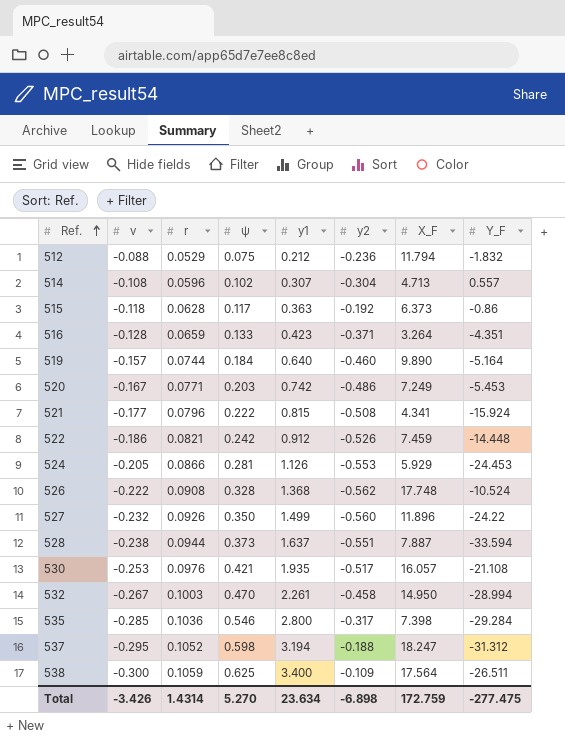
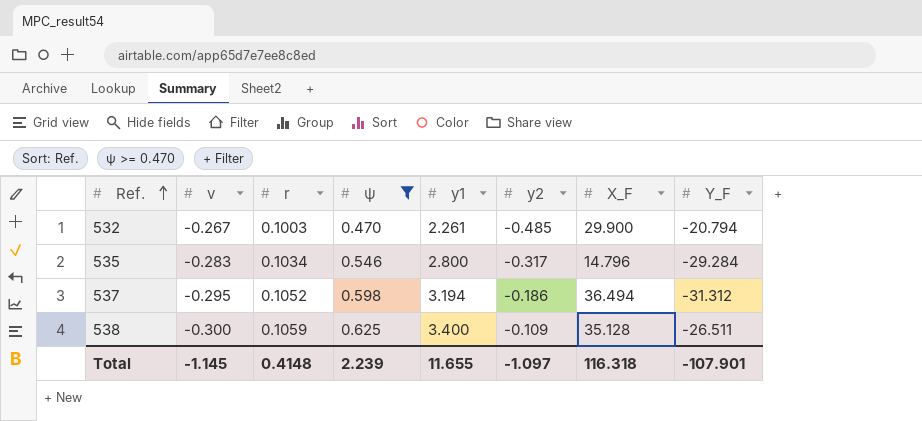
filter: none -> ψ >= 0.470
532 | y2: -0.458 -> -0.485
532 | X_F: 14.950 -> 29.900
532 | Y_F: -28.994 -> -20.794
535 | v: -0.285 -> -0.283
535 | r: 0.1036 -> 0.1034
535 | X_F: 7.398 -> 14.796
537 | y2: -0.188 -> -0.186
537 | X_F: 18.247 -> 36.494
538 | X_F: 17.564 -> 35.128
Total | v: -3.426 -> -1.145
Total | r: 1.4314 -> 0.4148
Total | ψ: 5.270 -> 2.239
Total | y1: 23.634 -> 11.655
Total | y2: -6.898 -> -1.097
Total | X_F: 172.759 -> 116.318
Total | Y_F: -277.475 -> -107.901

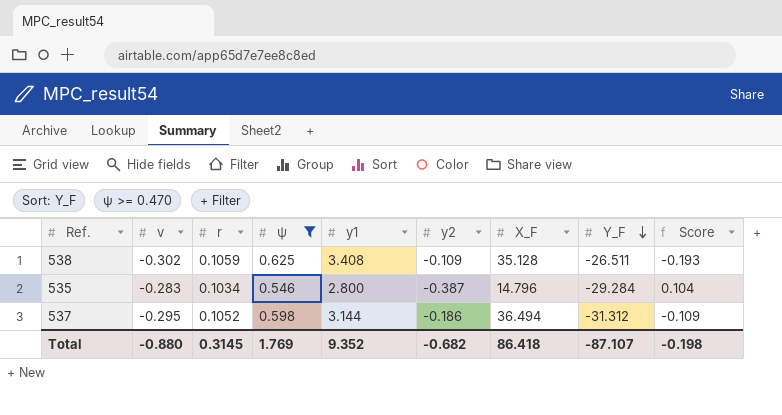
row order: Ref. ascending -> Y_F descending
column Score | formula: none -> [v] - [y2]
row 532: -0.267 | 0.1003 | 0.470 | 2.261 | -0.485 | 29.900 | -20.794 -> none
538 | v: -0.300 -> -0.302
538 | y1: 3.400 -> 3.408
535 | y2: -0.317 -> -0.387
537 | y1: 3.194 -> 3.144
Total | v: -1.145 -> -0.880
Total | r: 0.4148 -> 0.3145
Total | ψ: 2.239 -> 1.769
Total | y1: 11.655 -> 9.352
Total | y2: -1.097 -> -0.682
Total | X_F: 116.318 -> 86.418
Total | Y_F: -107.901 -> -87.107

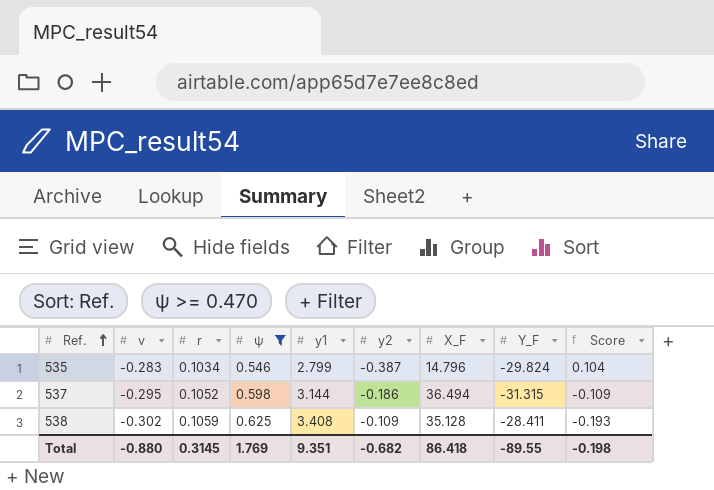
row order: Y_F descending -> Ref. ascending
535 | y1: 2.800 -> 2.799
535 | Y_F: -29.284 -> -29.824
537 | Y_F: -31.312 -> -31.315
538 | Y_F: -26.511 -> -28.411
Total | y1: 9.352 -> 9.351
Total | Y_F: -87.107 -> -89.55

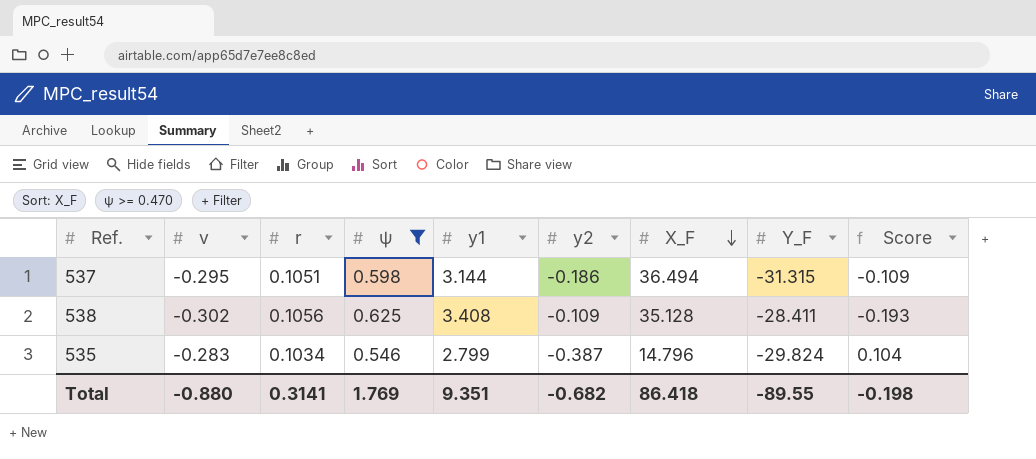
row order: Ref. ascending -> X_F descending
537 | r: 0.1052 -> 0.1051
538 | r: 0.1059 -> 0.1056
Total | r: 0.3145 -> 0.3141

